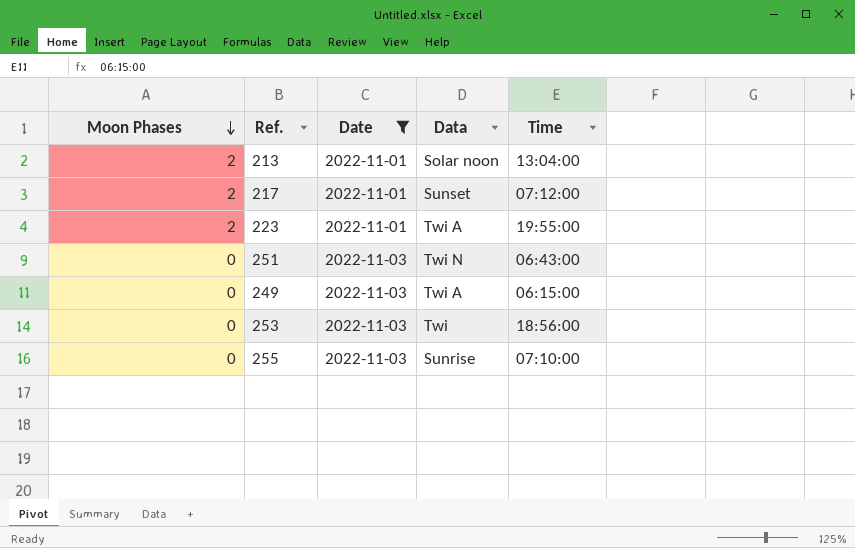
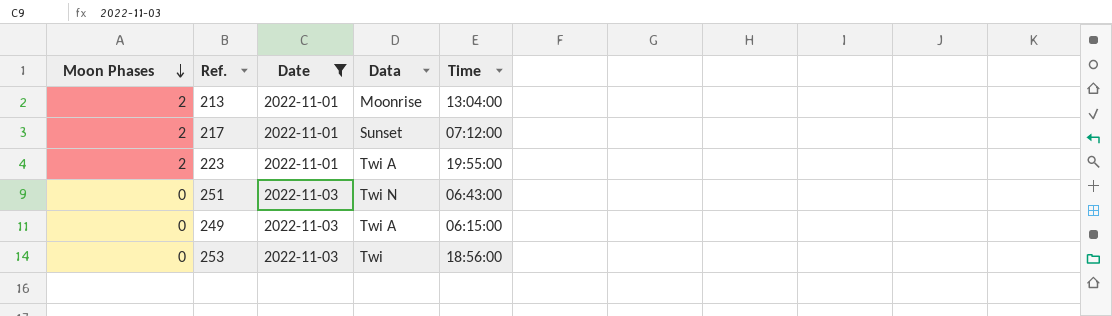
row 255: 0 | 2022-11-03 | Sunrise | 07:10:00 -> none
213 | Data: Solar noon -> Moonrise

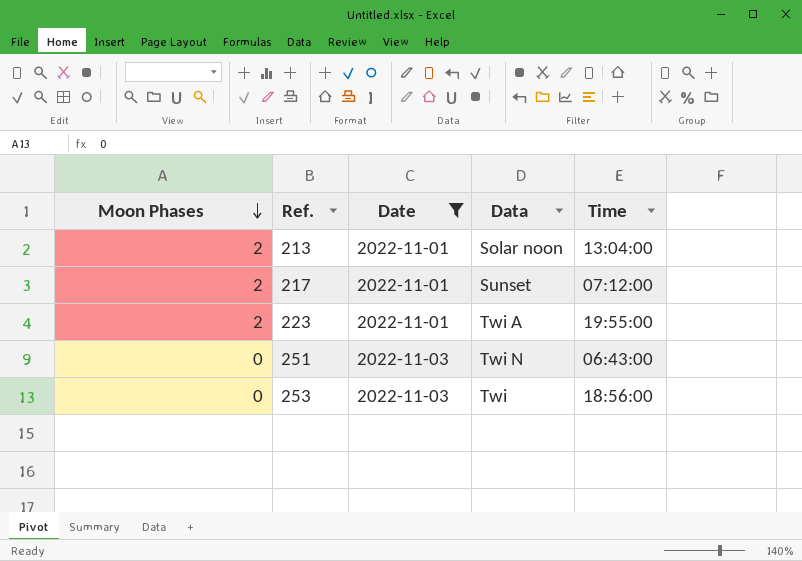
row 249: 0 | 2022-11-03 | Twi A | 06:15:00 -> none
213 | Data: Moonrise -> Solar noon

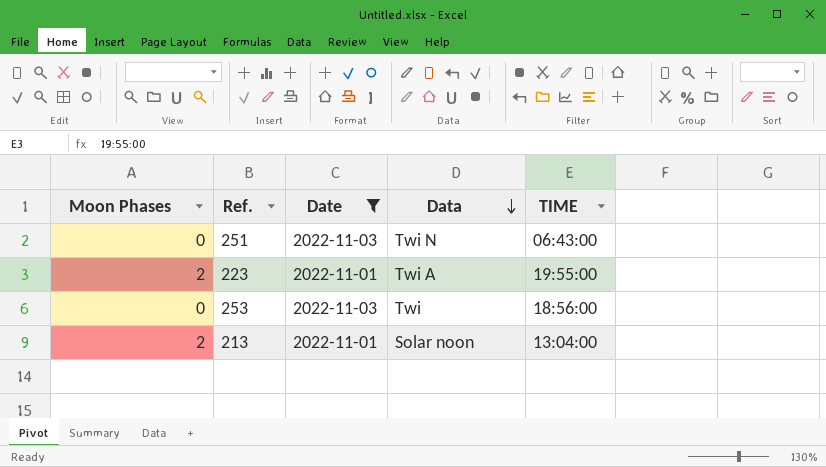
row order: Moon Phases descending -> Data descending
column name: Time -> TIME
row 217: 2 | 2022-11-01 | Sunset | 07:12:00 -> none

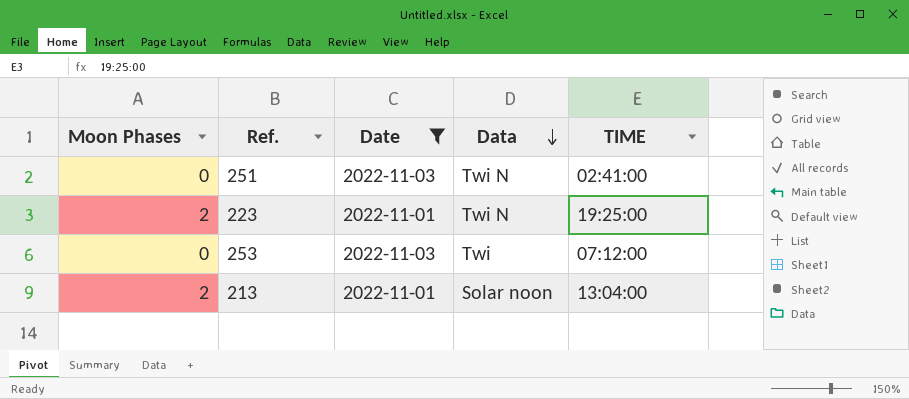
251 | TIME: 06:43:00 -> 02:41:00
223 | Data: Twi A -> Twi N
223 | TIME: 19:55:00 -> 19:25:00
253 | TIME: 18:56:00 -> 07:12:00

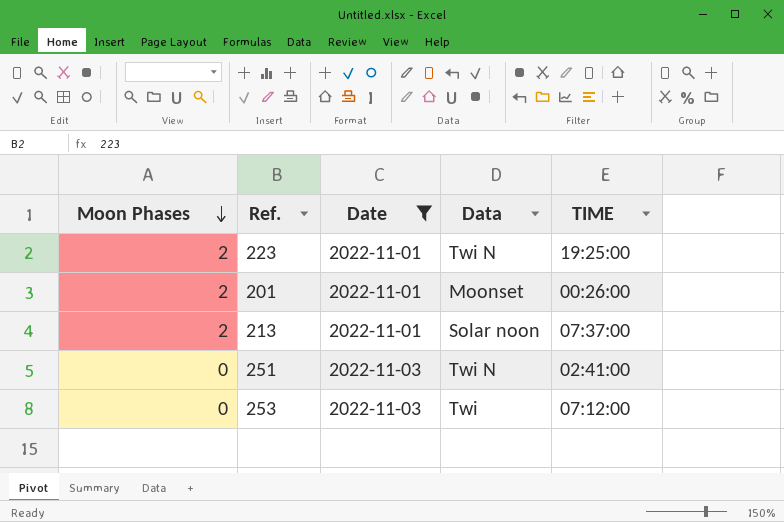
row order: Data descending -> Moon Phases descending
row 201: none -> 2 | 2022-11-01 | Moonset | 00:26:00
213 | TIME: 13:04:00 -> 07:37:00

